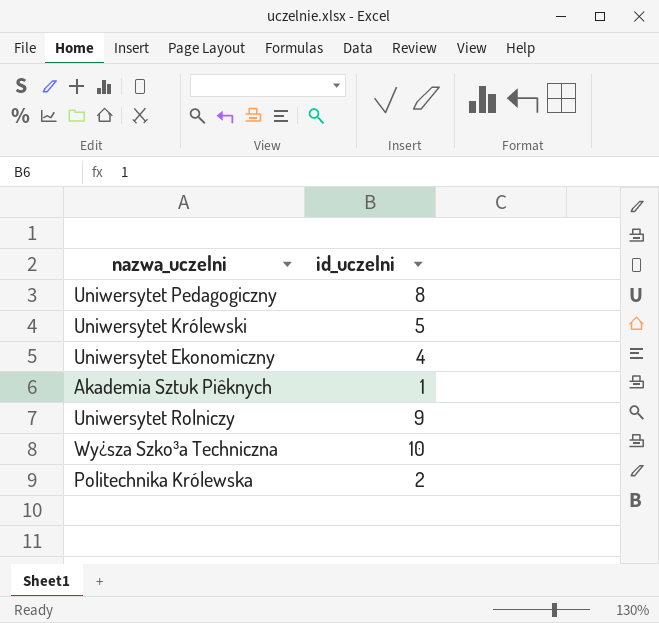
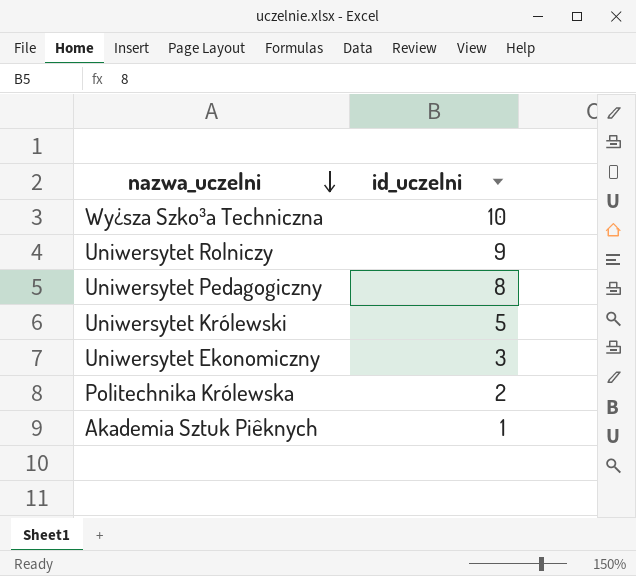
row order: none -> nazwa_uczelni descending
Uniwersytet Ekonomiczny | id_uczelni: 4 -> 3

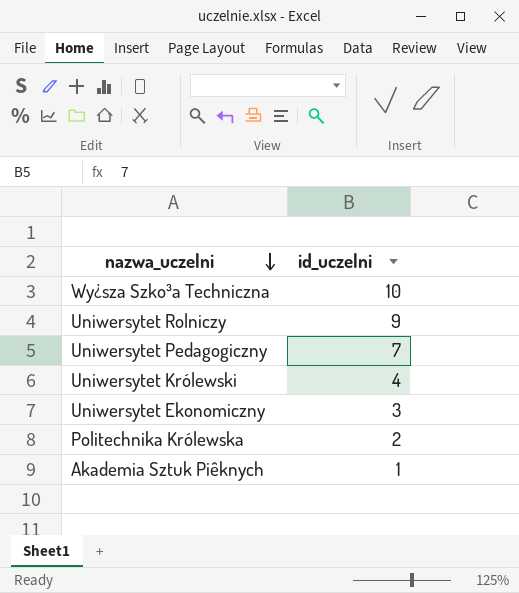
Uniwersytet Pedagogiczny | id_uczelni: 8 -> 7
Uniwersytet Królewski | id_uczelni: 5 -> 4

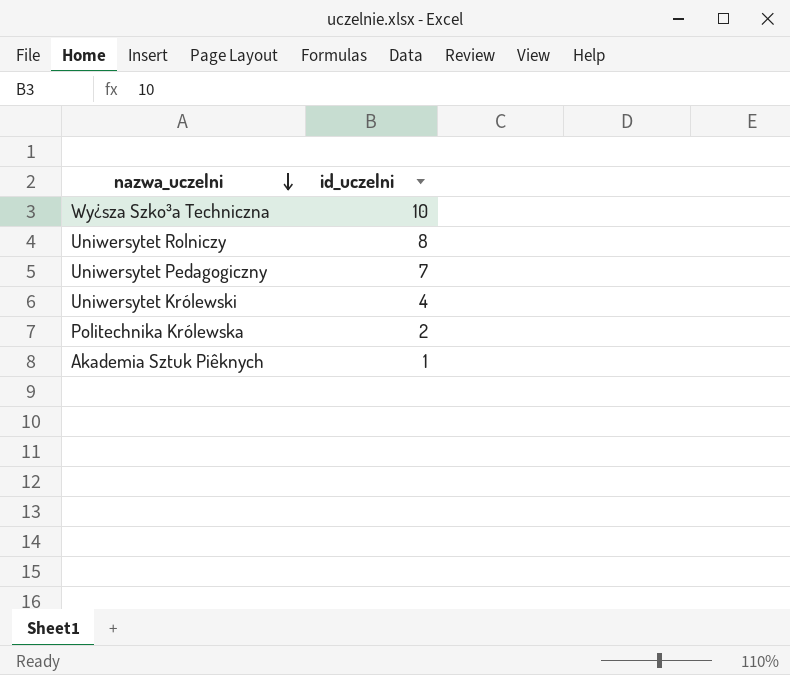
row Uniwersytet Ekonomiczny: 3 -> none
Uniwersytet Rolniczy | id_uczelni: 9 -> 8

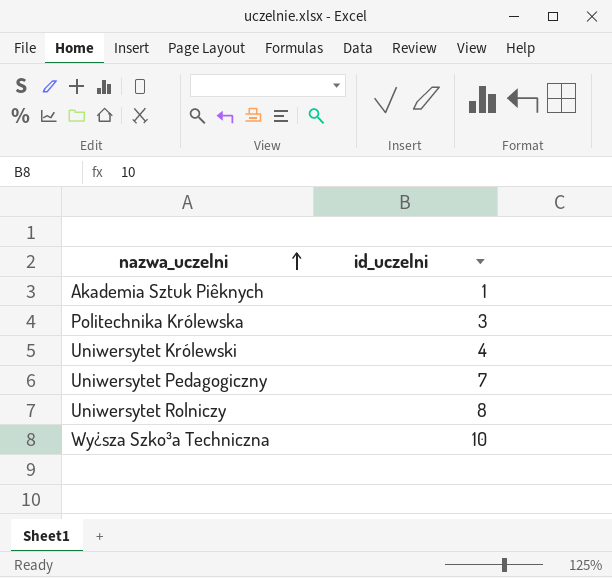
row order: nazwa_uczelni descending -> nazwa_uczelni ascending
Politechnika Królewska | id_uczelni: 2 -> 3

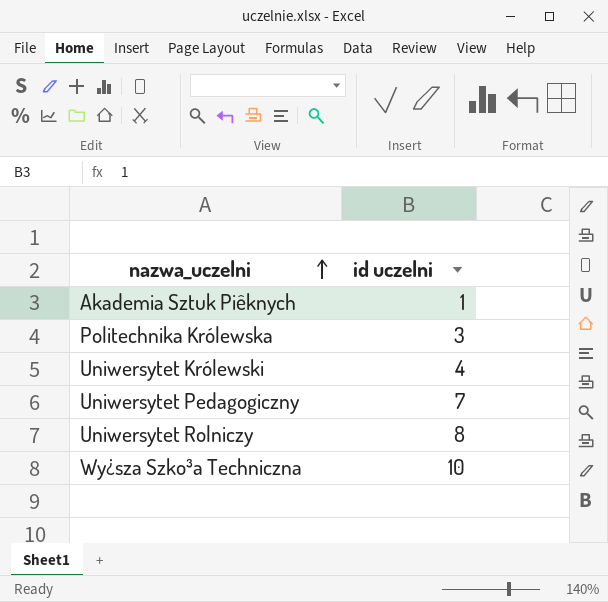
column name: id_uczelni -> id uczelni

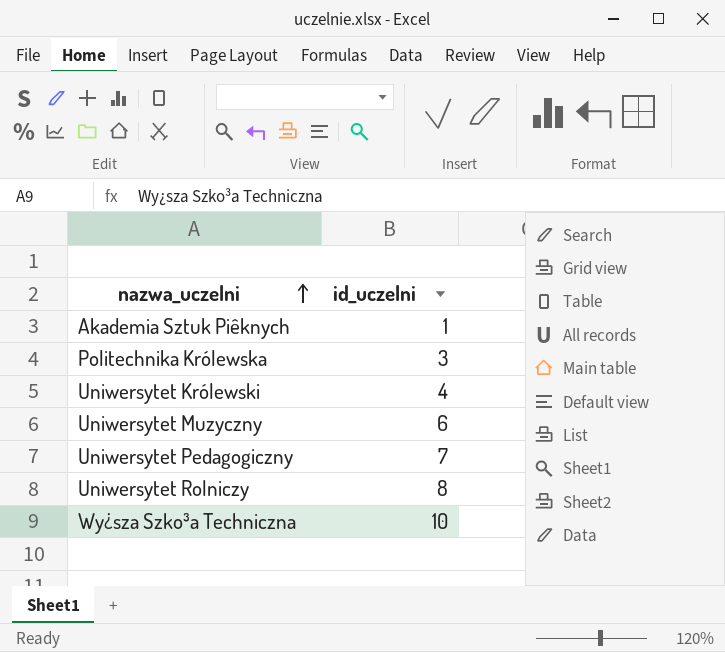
column name: id uczelni -> id_uczelni
row Uniwersytet Muzyczny: none -> 6

